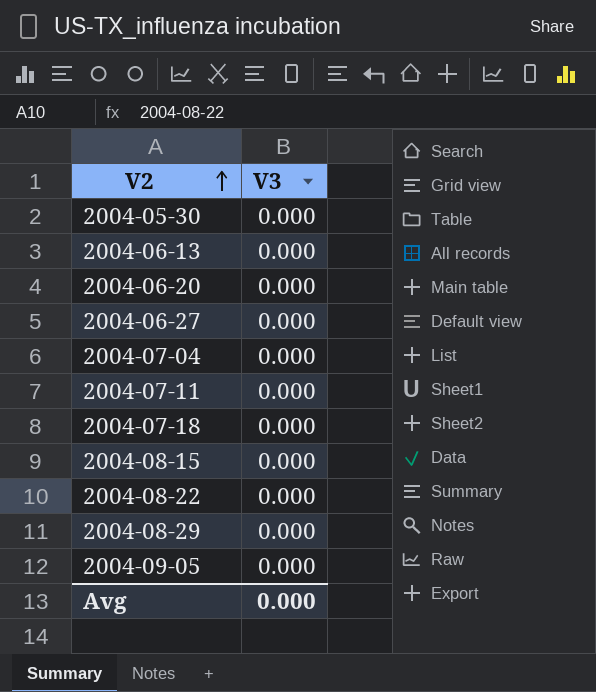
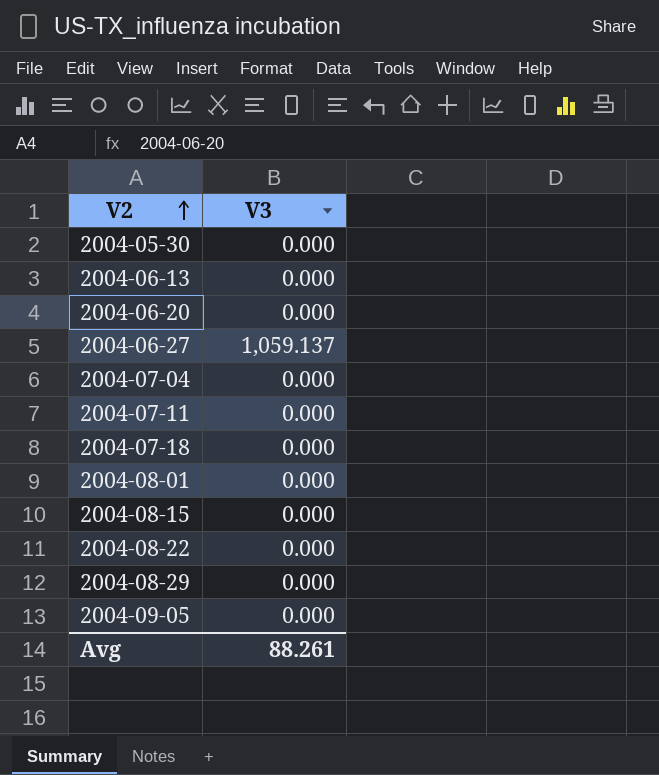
2004-06-27 | V3: 0.000 -> 1,059.137
row 2004-08-01: none -> 0.000
Avg | V3: 0.000 -> 88.261

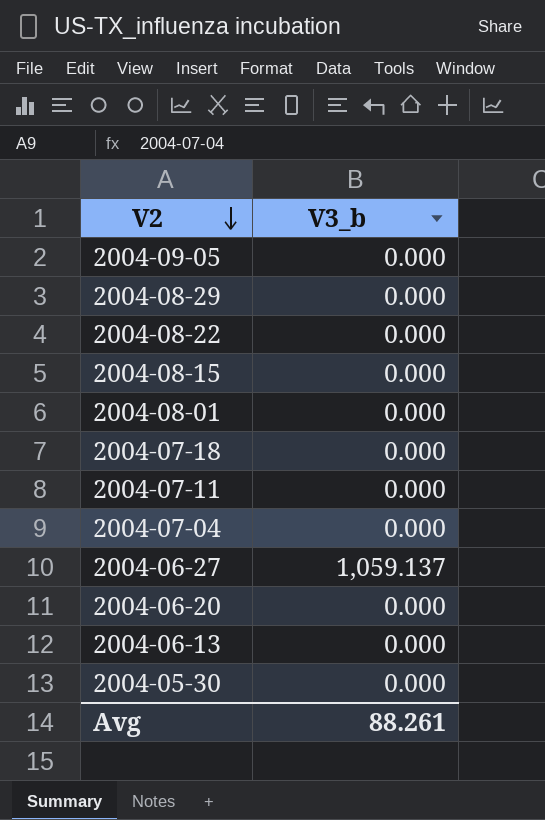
row order: V2 ascending -> V2 descending
column name: V3 -> V3_b

